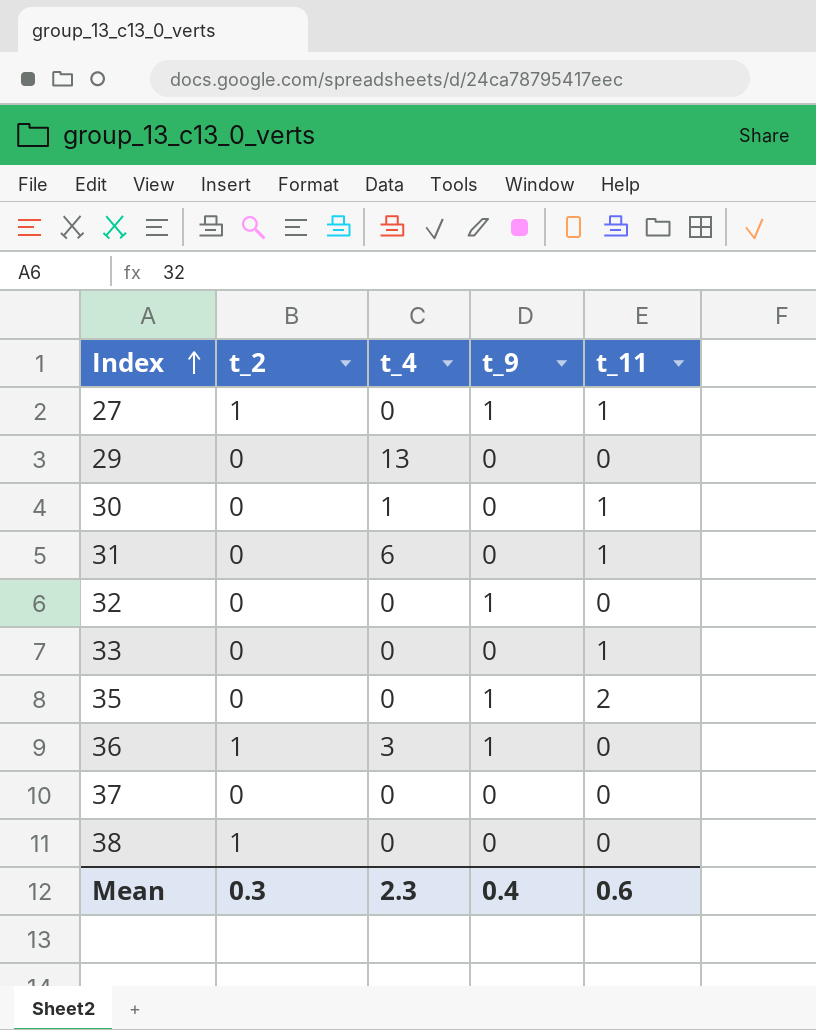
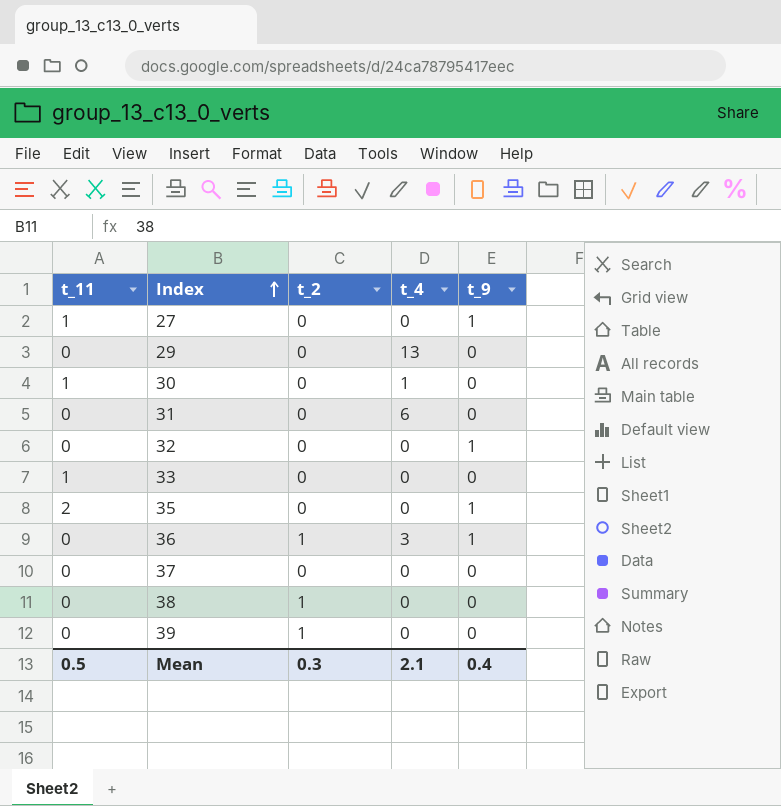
column t_11 | position: 5 -> 1
27 | t_2: 1 -> 0
31 | t_11: 1 -> 0
row 39: none -> 0 | 1 | 0 | 0
Mean | t_11: 0.6 -> 0.5
Mean | t_4: 2.3 -> 2.1

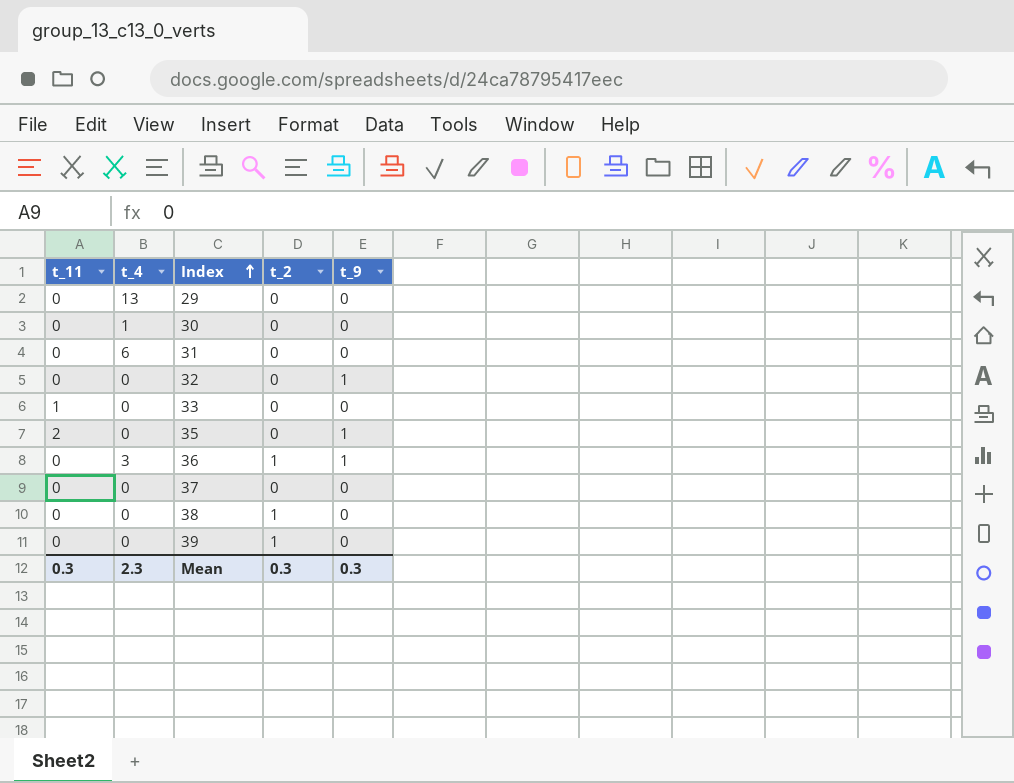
column t_4 | position: 4 -> 2
row 27: 1 | 0 | 0 | 1 -> none
30 | t_11: 1 -> 0
Mean | t_11: 0.5 -> 0.3
Mean | t_4: 2.1 -> 2.3
Mean | t_9: 0.4 -> 0.3

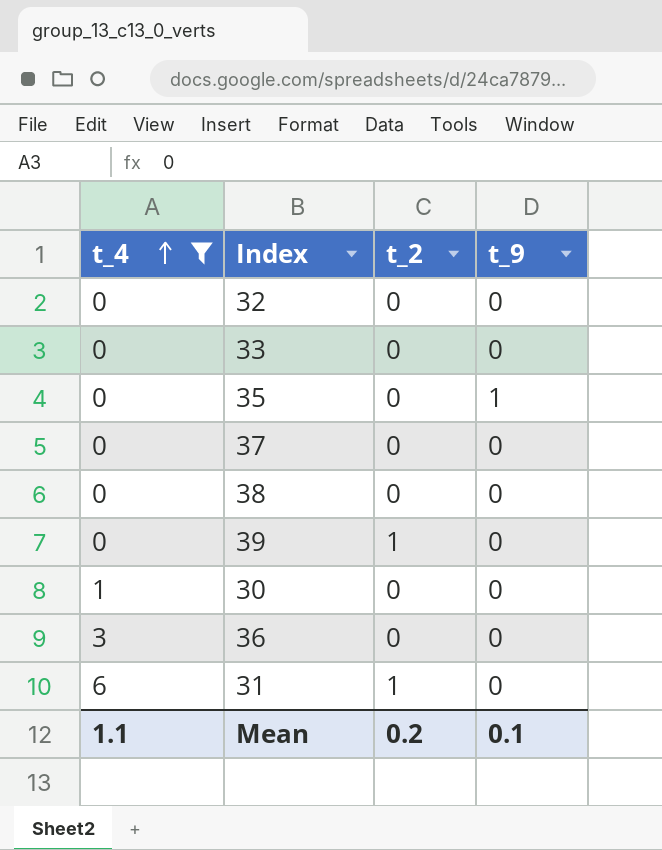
filter: none -> t_4 != 13
row order: Index ascending -> t_4 ascending
column t_11 | position: 1 -> none
32 | t_9: 1 -> 0
38 | t_2: 1 -> 0
36 | t_2: 1 -> 0
36 | t_9: 1 -> 0
31 | t_2: 0 -> 1
Mean | t_4: 2.3 -> 1.1
Mean | t_2: 0.3 -> 0.2
Mean | t_9: 0.3 -> 0.1

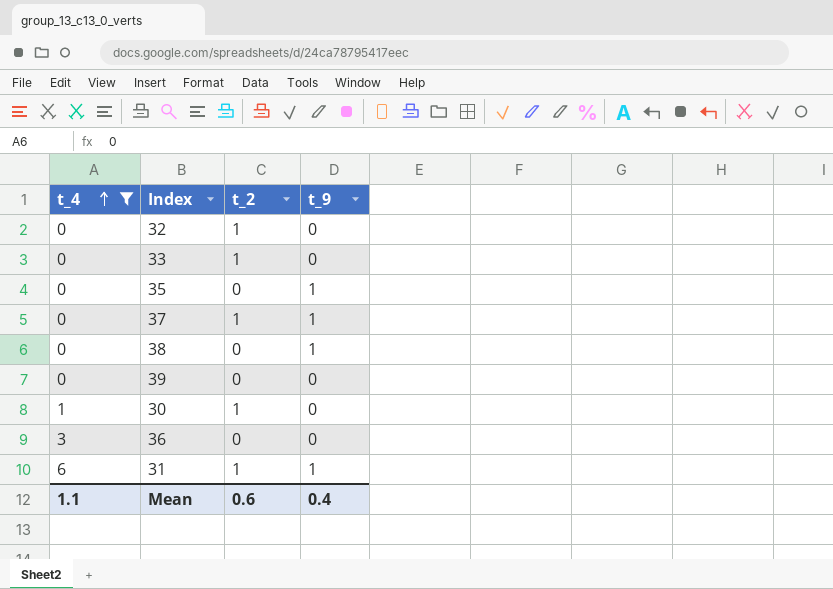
32 | t_2: 0 -> 1
33 | t_2: 0 -> 1
37 | t_2: 0 -> 1
37 | t_9: 0 -> 1
38 | t_9: 0 -> 1
39 | t_2: 1 -> 0
30 | t_2: 0 -> 1
31 | t_9: 0 -> 1
Mean | t_2: 0.2 -> 0.6
Mean | t_9: 0.1 -> 0.4

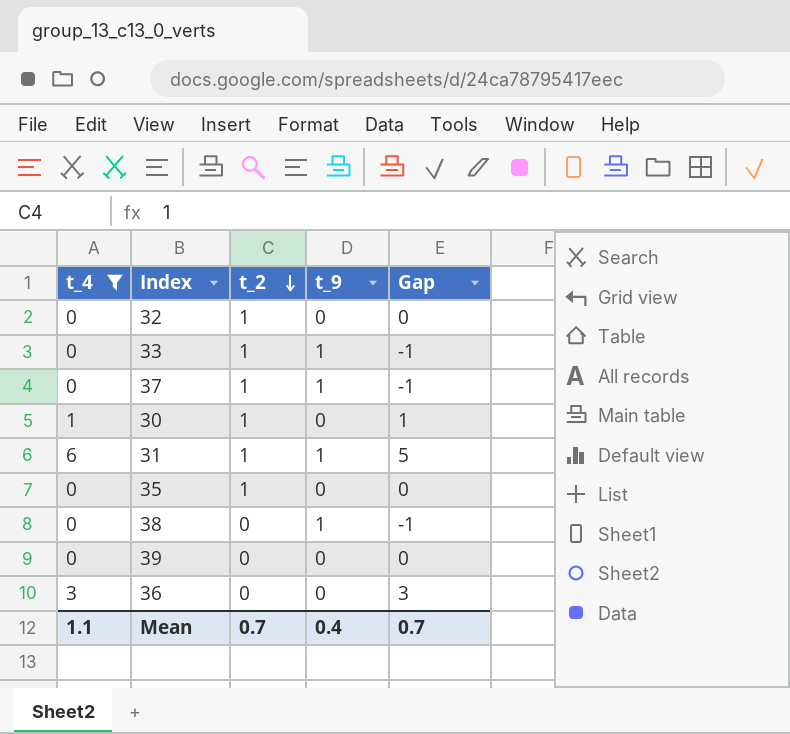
row order: t_4 ascending -> t_2 descending
column Gap | formula: none -> [t_4] - [t_9]
33 | t_9: 0 -> 1
35 | t_2: 0 -> 1
35 | t_9: 1 -> 0
Mean | t_2: 0.6 -> 0.7

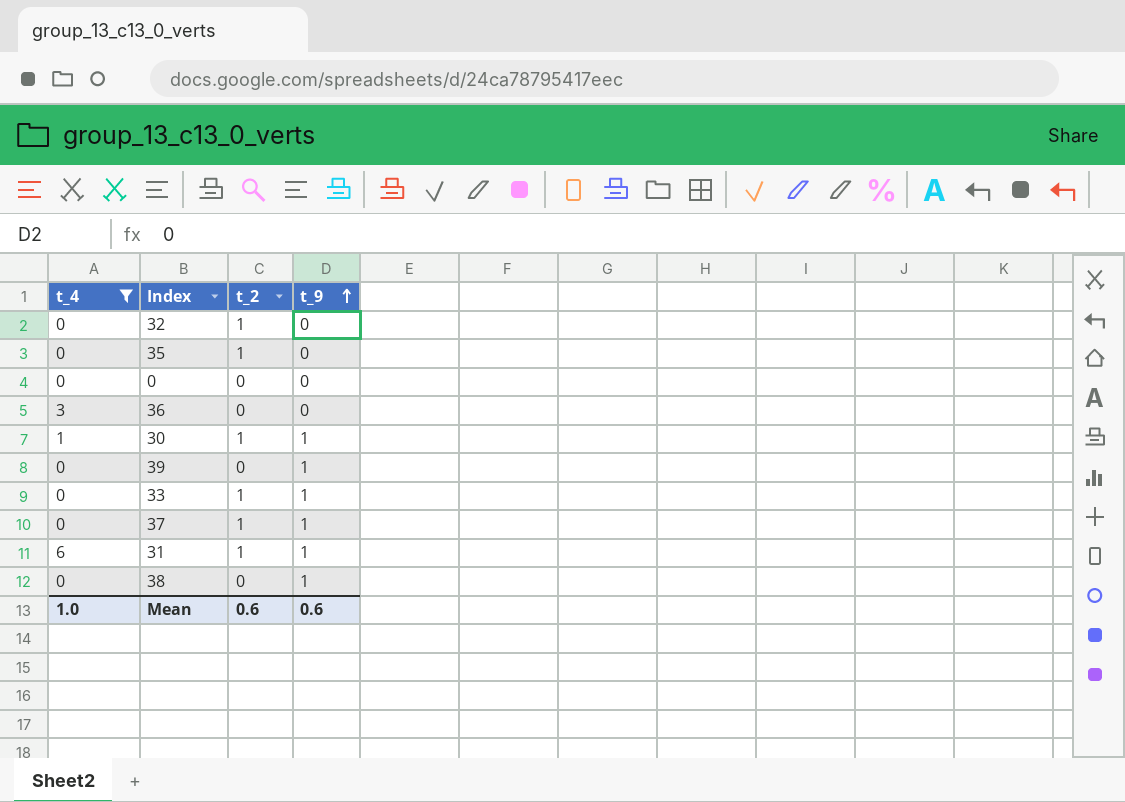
row order: t_2 descending -> t_9 ascending
column Gap | formula: [t_4] - [t_9] -> none
row 0: none -> 0 | 0 | 0
30 | t_9: 0 -> 1
39 | t_9: 0 -> 1
Mean | t_4: 1.1 -> 1.0
Mean | t_2: 0.7 -> 0.6
Mean | t_9: 0.4 -> 0.6

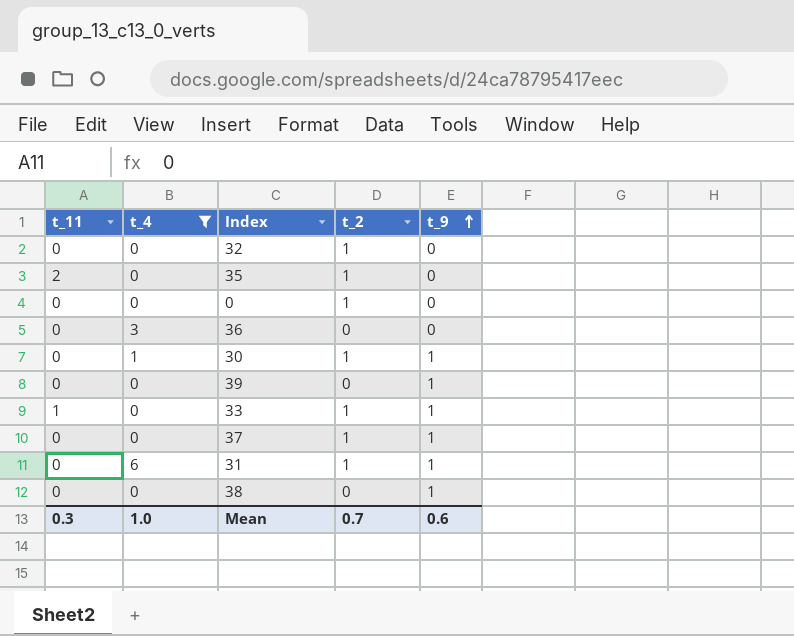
column t_11 | position: none -> 1
0 | t_2: 0 -> 1
Mean | t_2: 0.6 -> 0.7

